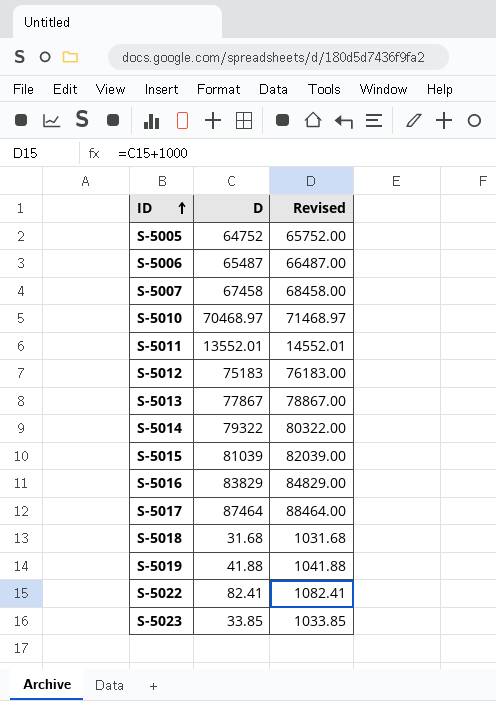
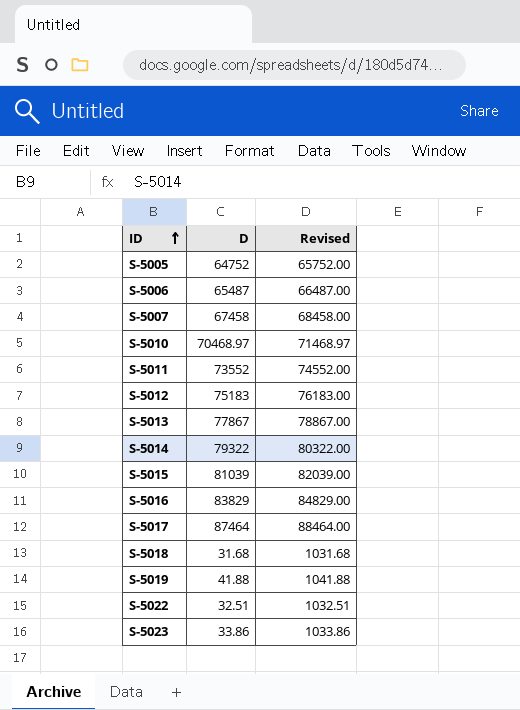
S-5011 | D: 13552.01 -> 73552
S-5011 | Revised: 14552.01 -> 74552.00
S-5022 | D: 82.41 -> 32.51
S-5022 | Revised: 1082.41 -> 1032.51
S-5023 | D: 33.85 -> 33.86
S-5023 | Revised: 1033.85 -> 1033.86

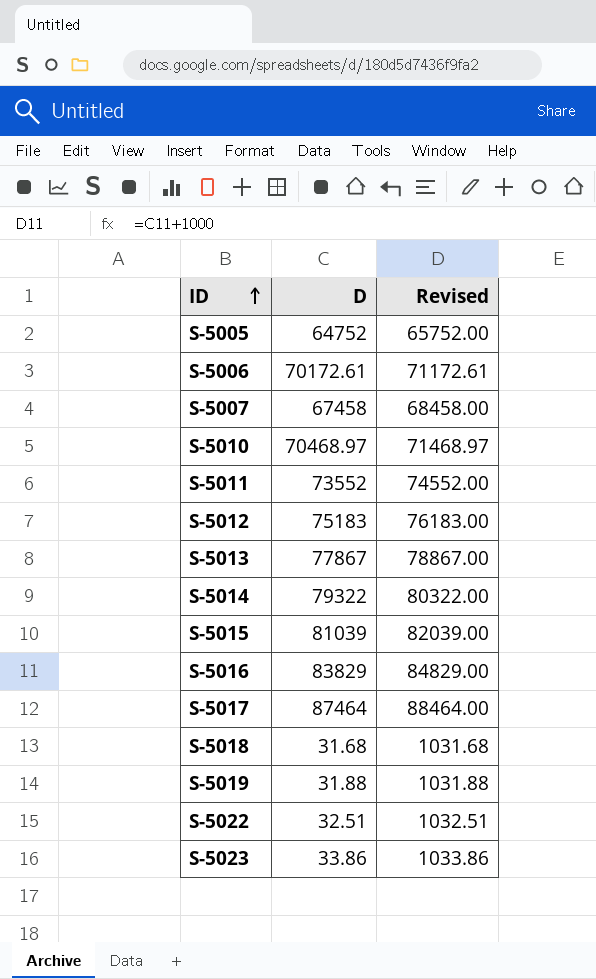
S-5006 | D: 65487 -> 70172.61
S-5006 | Revised: 66487.00 -> 71172.61
S-5019 | D: 41.88 -> 31.88
S-5019 | Revised: 1041.88 -> 1031.88

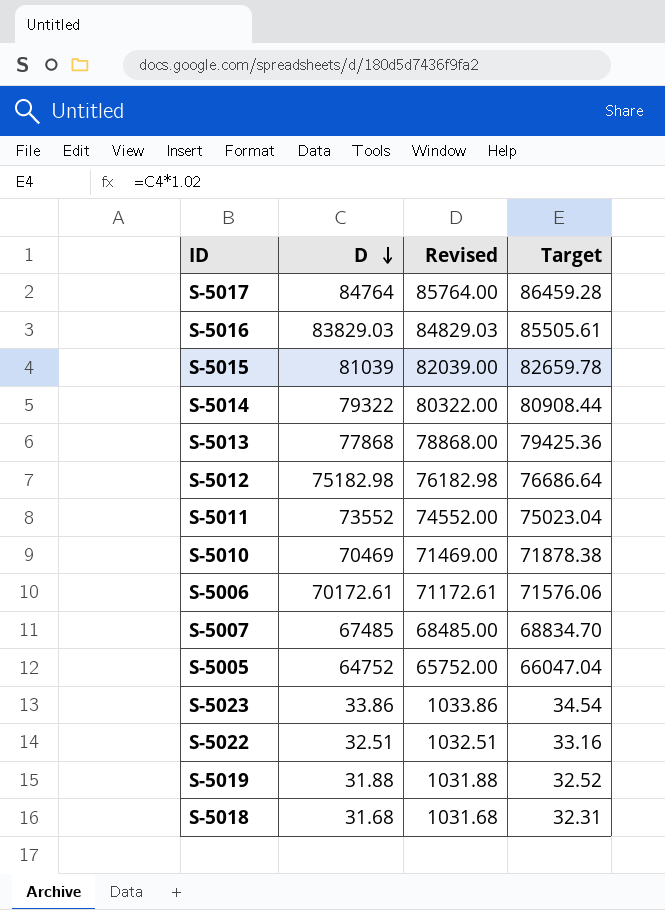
row order: ID ascending -> D descending
column Target | formula: none -> [D] * 1.02
S-5017 | D: 87464 -> 84764
S-5017 | Revised: 88464.00 -> 85764.00
S-5016 | D: 83829 -> 83829.03
S-5016 | Revised: 84829.00 -> 84829.03
S-5013 | D: 77867 -> 77868
S-5013 | Revised: 78867.00 -> 78868.00
S-5012 | D: 75183 -> 75182.98
S-5012 | Revised: 76183.00 -> 76182.98
S-5010 | D: 70468.97 -> 70469
S-5010 | Revised: 71468.97 -> 71469.00
S-5007 | D: 67458 -> 67485
S-5007 | Revised: 68458.00 -> 68485.00

